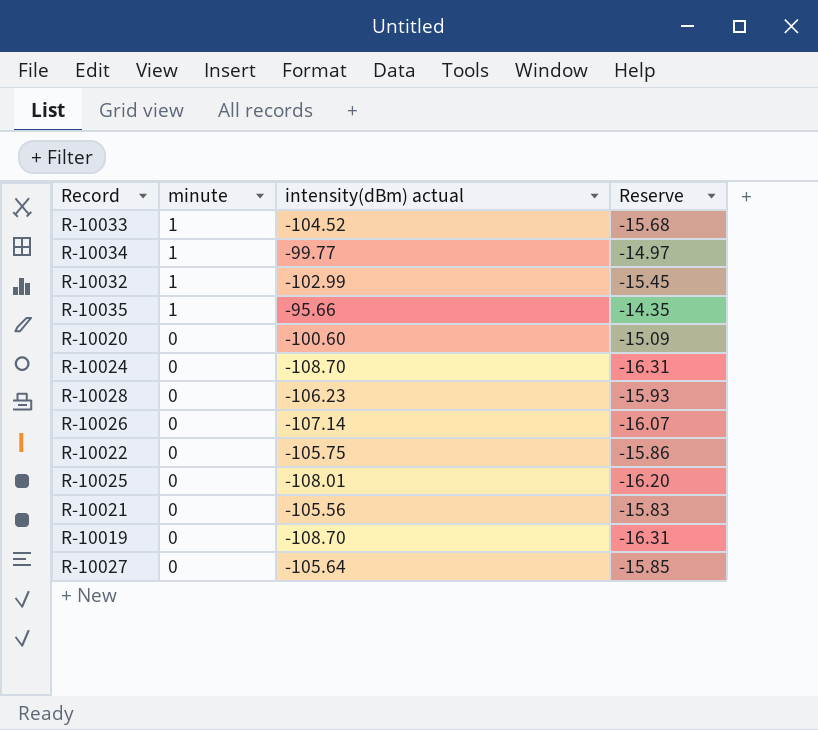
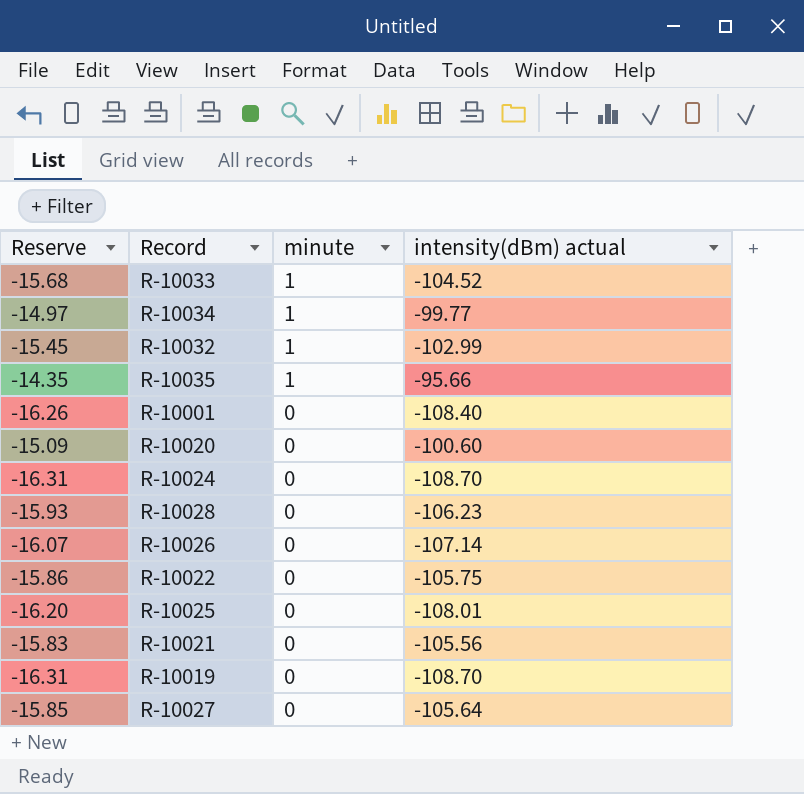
column Reserve | position: 4 -> 1
row R-10001: none -> -16.26 | 0 | -108.40

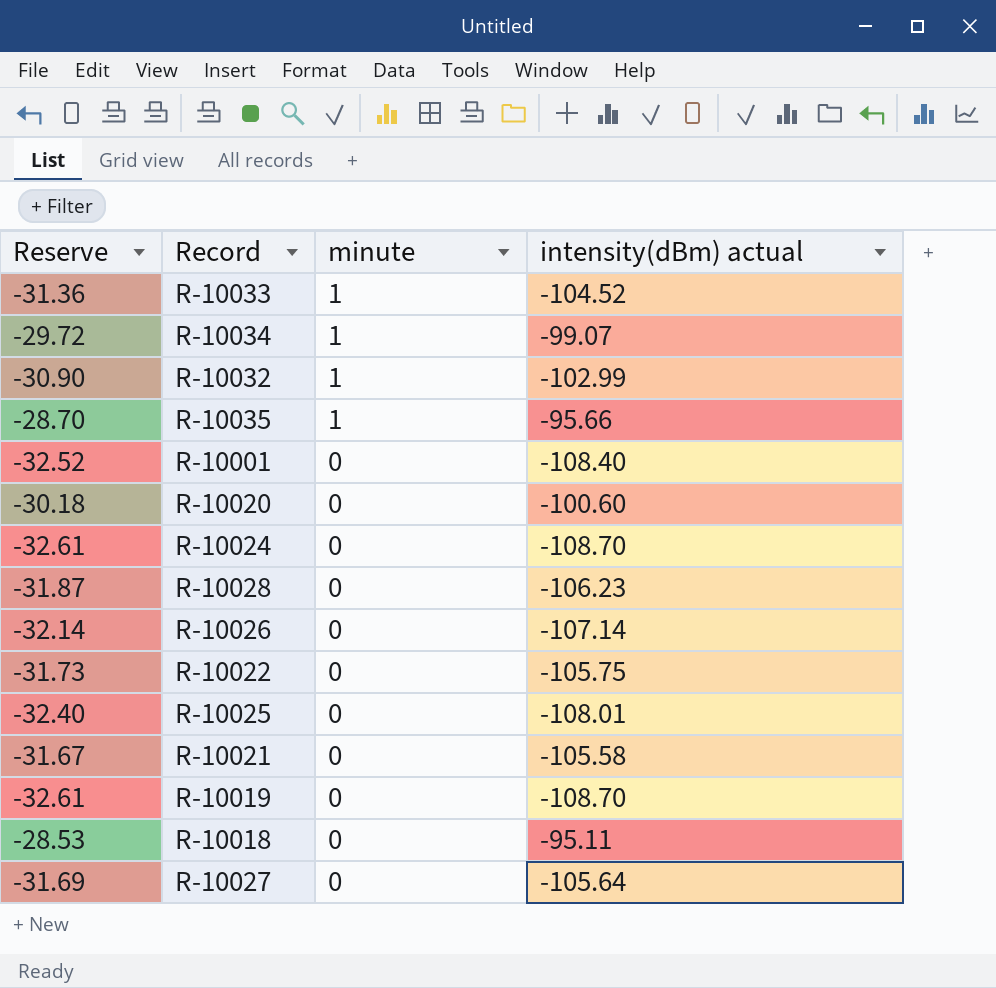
column Reserve | formula: [intensity(dBm) actual] * 0.15 -> [intensity(dBm) actual] * 0.3
R-10034 | intensity(dBm) actual: -99.77 -> -99.07
R-10021 | intensity(dBm) actual: -105.56 -> -105.58
row R-10018: none -> -28.53 | 0 | -95.11

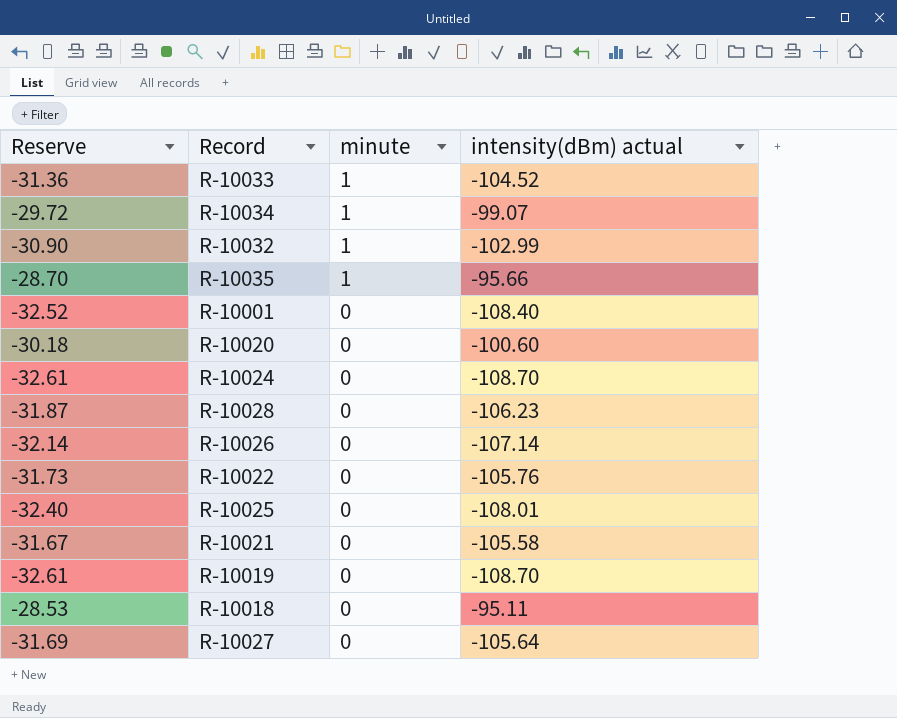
R-10022 | intensity(dBm) actual: -105.75 -> -105.76

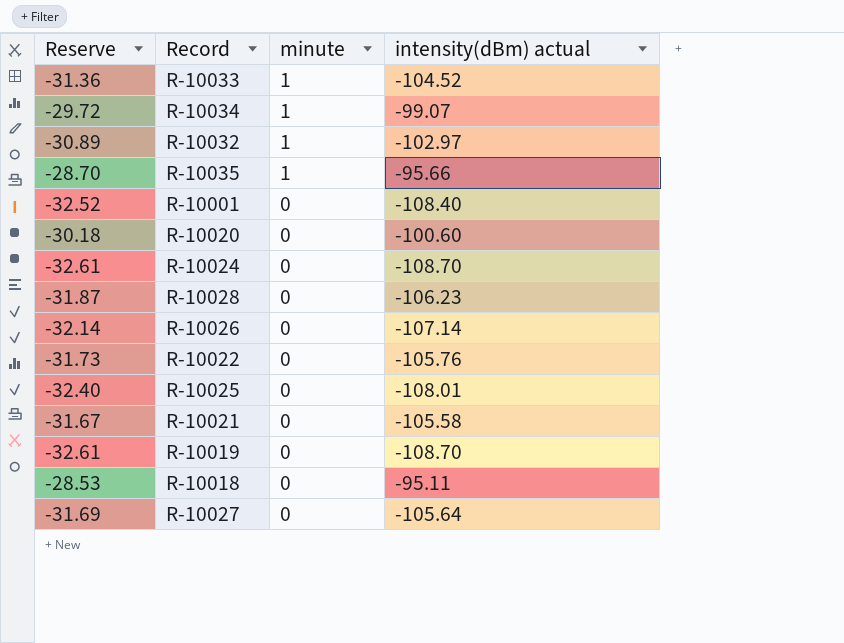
R-10032 | Reserve: -30.90 -> -30.89
R-10032 | intensity(dBm) actual: -102.99 -> -102.97

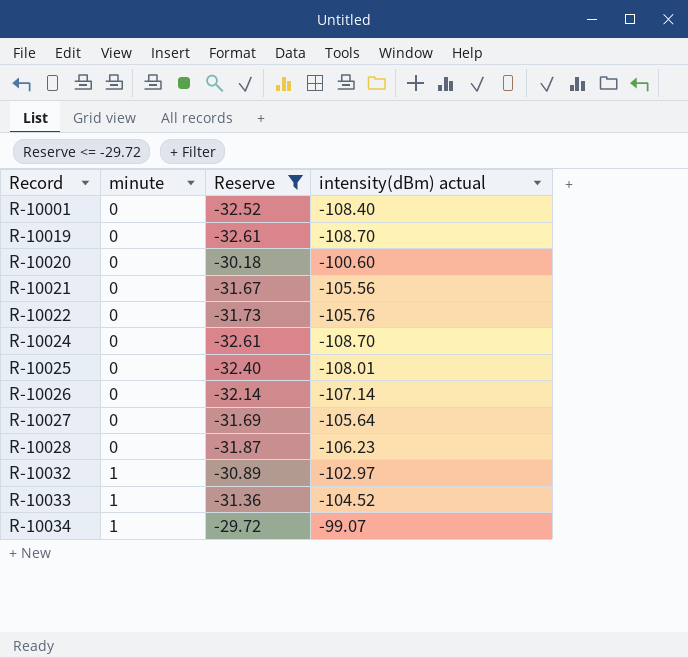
filter: none -> Reserve <= -29.72
row order: minute descending -> Record ascending
column Reserve | position: 1 -> 3
R-10021 | intensity(dBm) actual: -105.58 -> -105.56

